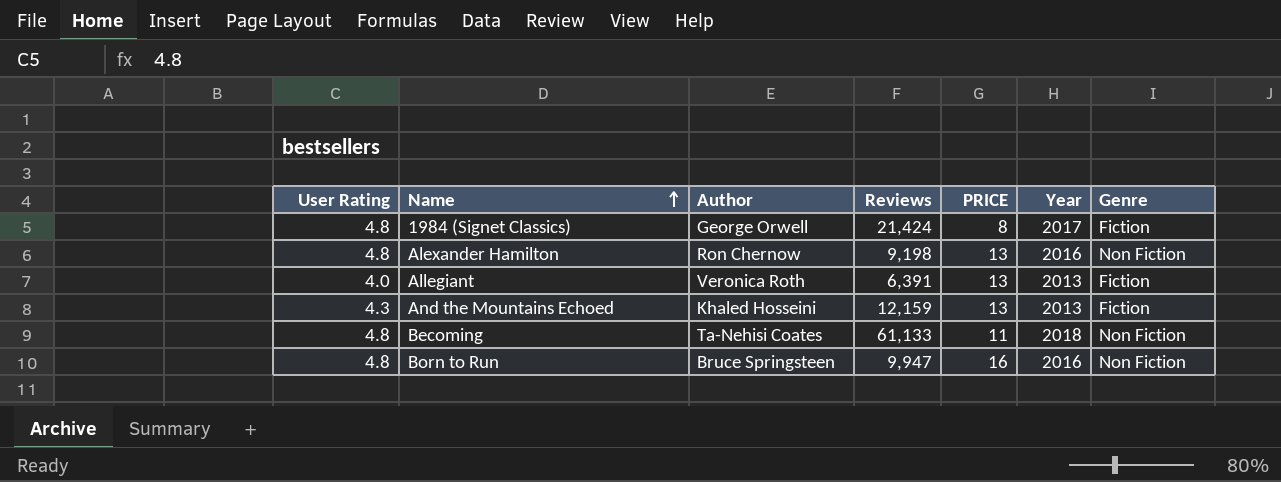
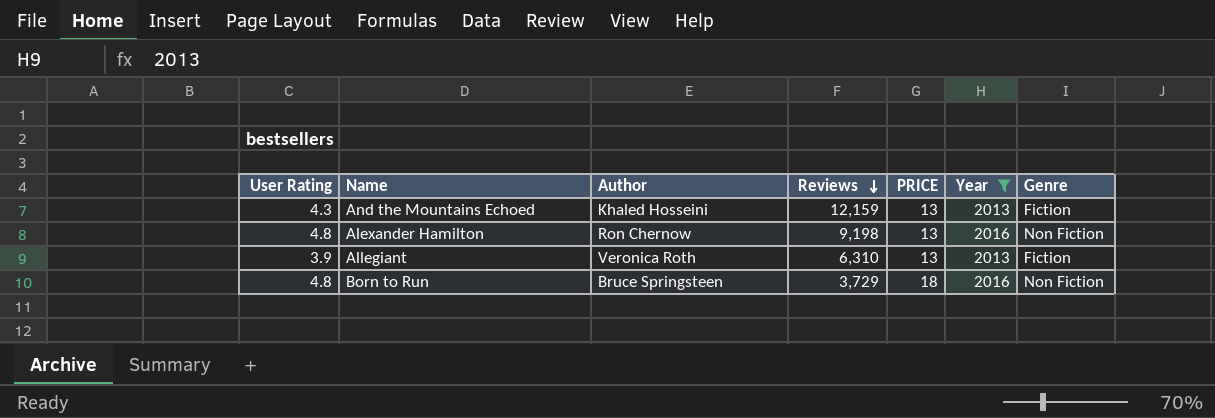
filter: none -> Year <= 2016
row order: Name ascending -> Reviews descending
Allegiant | User Rating: 4.0 -> 3.9
Allegiant | Reviews: 6,391 -> 6,310
Born to Run | Reviews: 9,947 -> 3,729
Born to Run | PRICE: 16 -> 18

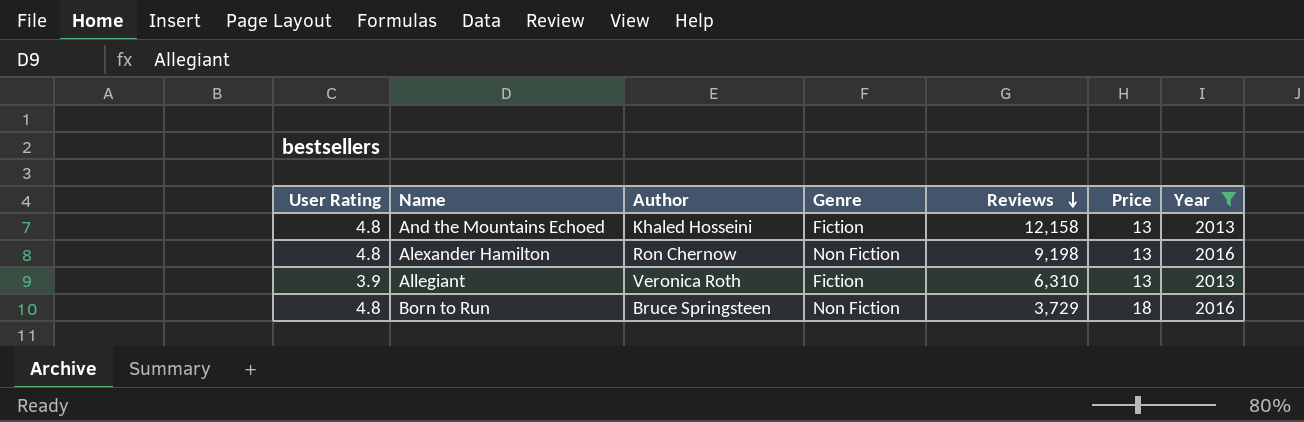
column Genre | position: 7 -> 4
column name: PRICE -> Price
And the Mountains Echoed | User Rating: 4.3 -> 4.8
And the Mountains Echoed | Reviews: 12,159 -> 12,158

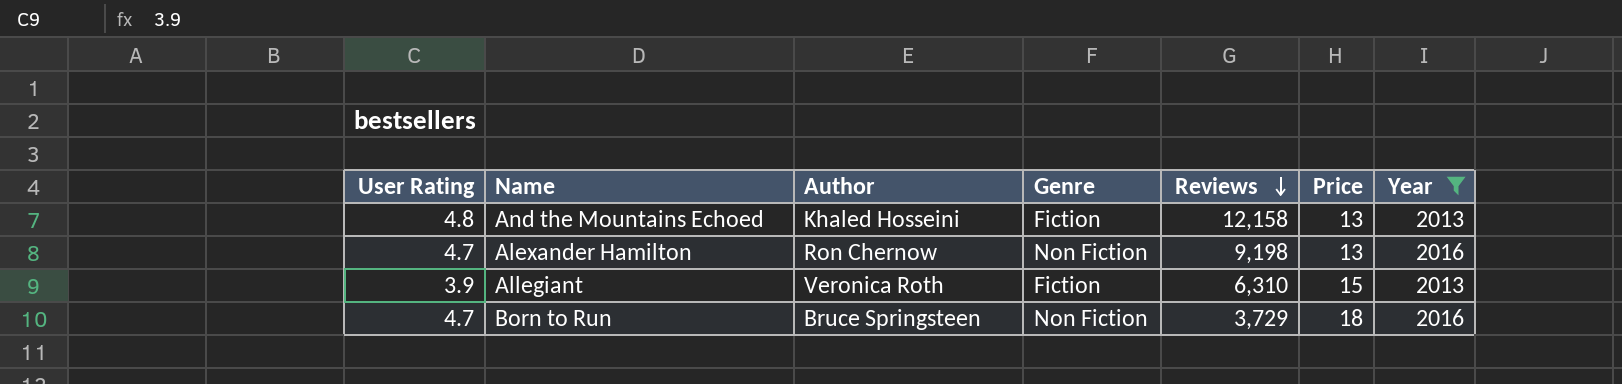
Alexander Hamilton | User Rating: 4.8 -> 4.7
Allegiant | Price: 13 -> 15
Born to Run | User Rating: 4.8 -> 4.7

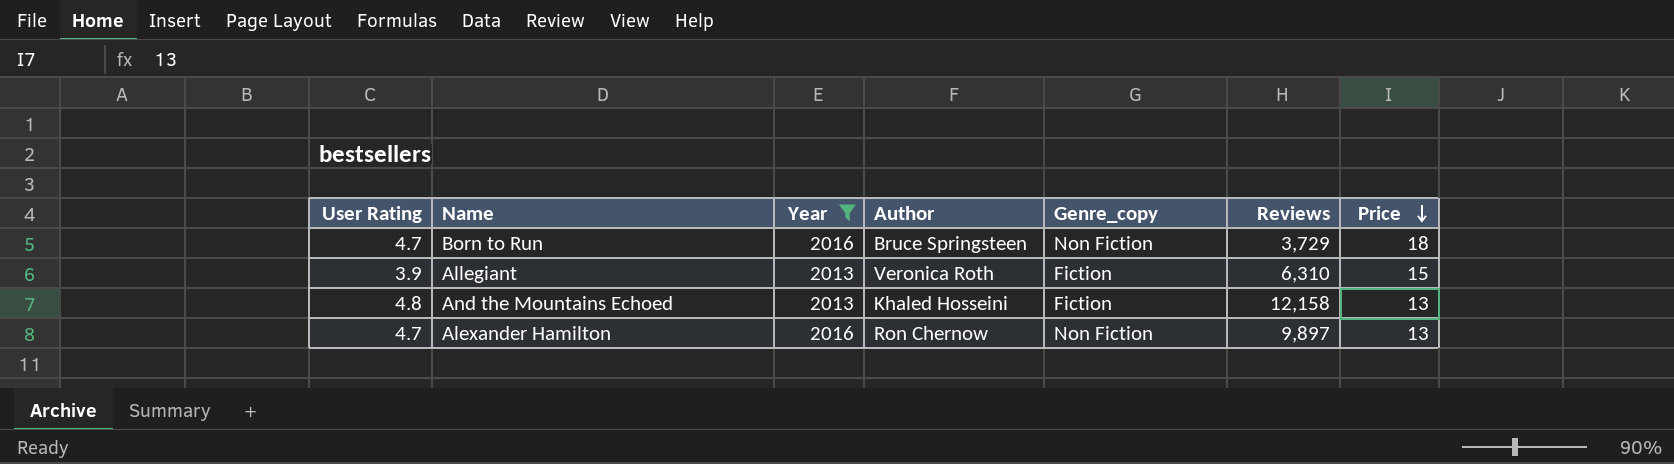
row order: Reviews descending -> Price descending
column Year | position: 7 -> 3
column name: Genre -> Genre_copy
Alexander Hamilton | Reviews: 9,198 -> 9,897

